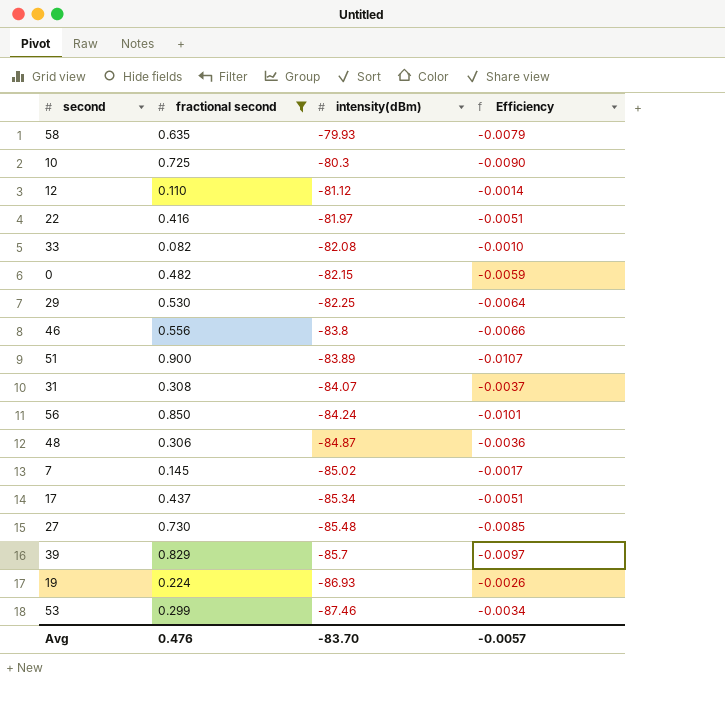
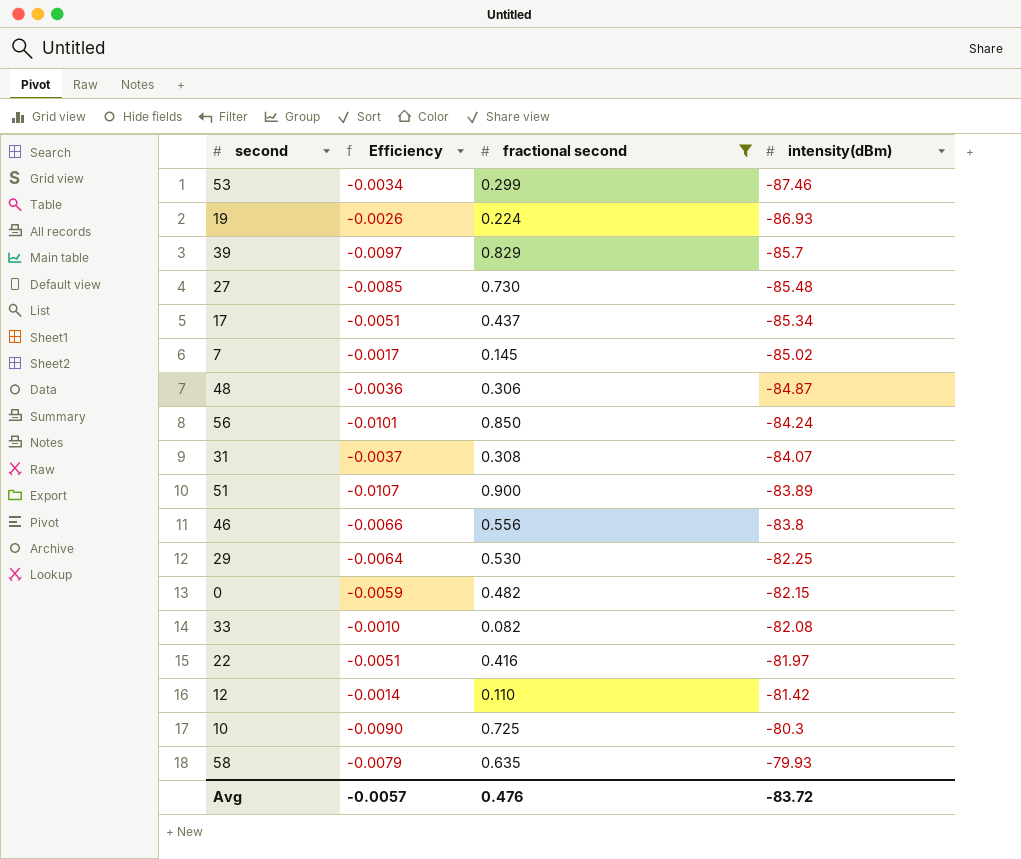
row order: intensity(dBm) descending -> intensity(dBm) ascending
column Efficiency | position: 4 -> 2
12 | intensity(dBm): -81.12 -> -81.42
Avg | intensity(dBm): -83.70 -> -83.72

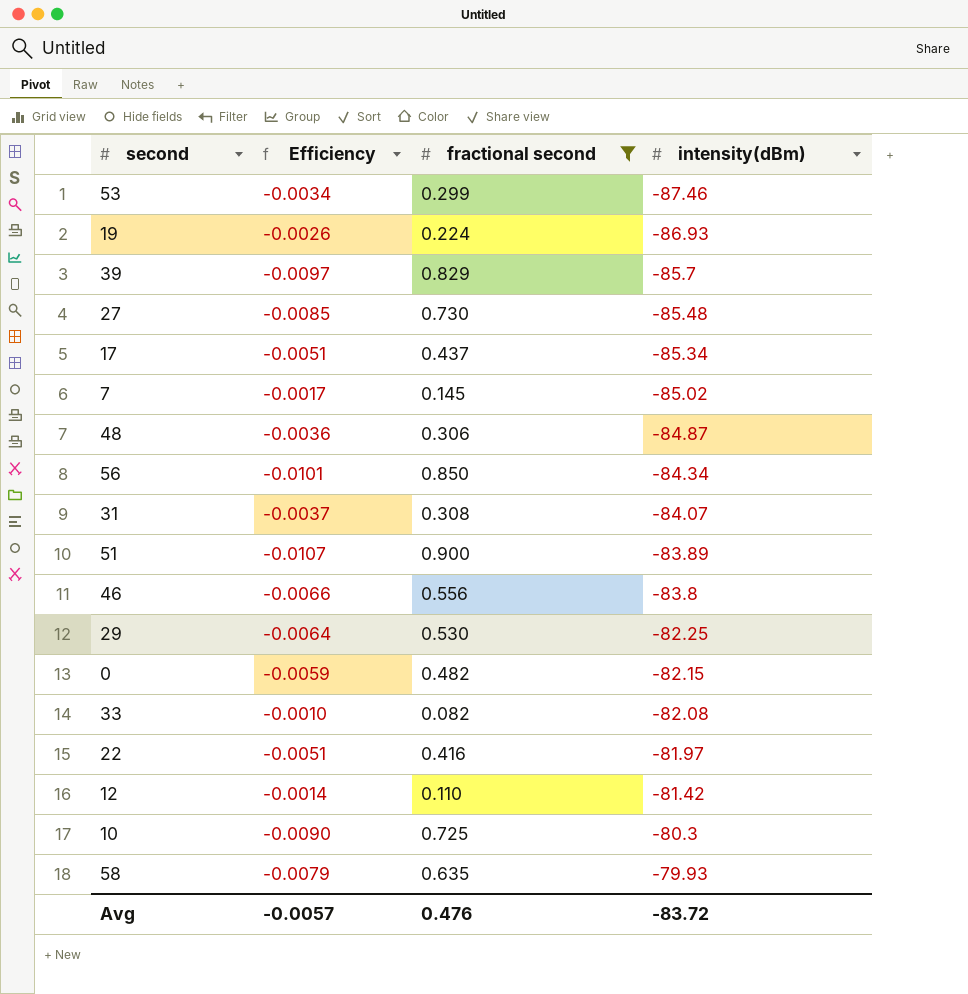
56 | intensity(dBm): -84.24 -> -84.34

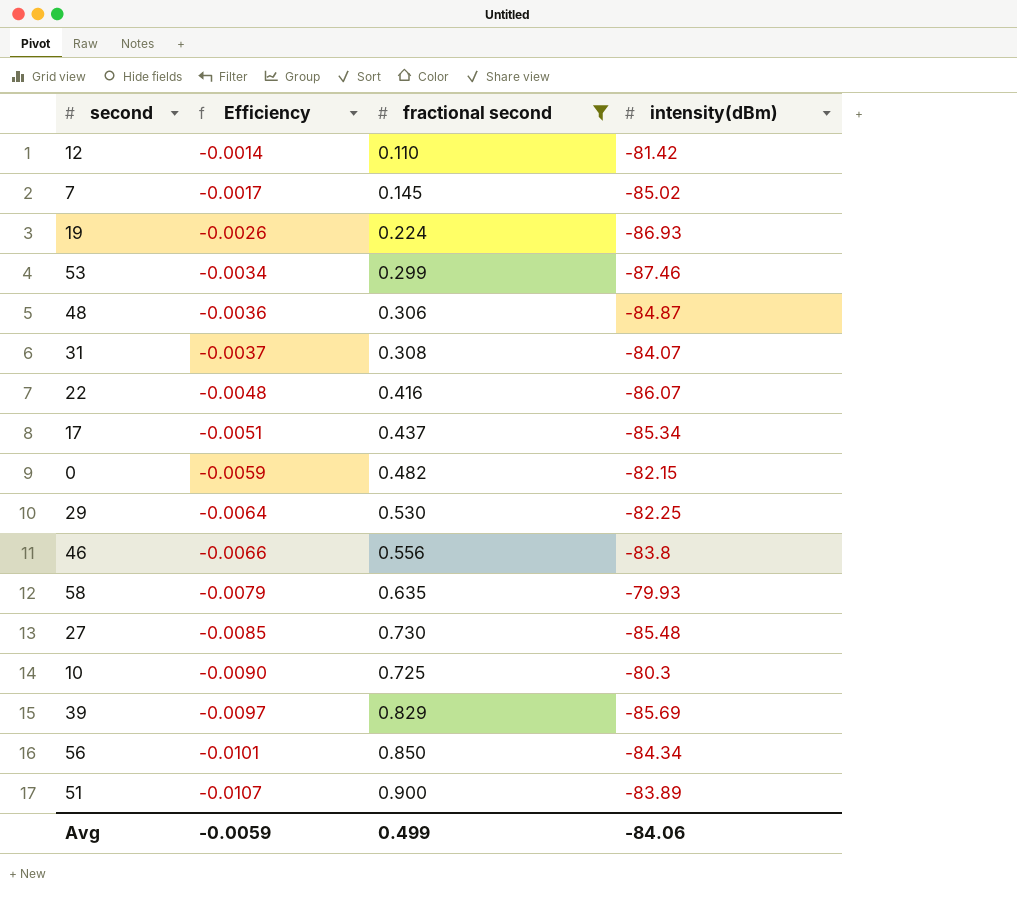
row order: intensity(dBm) ascending -> Efficiency descending
row 33: -0.0010 | 0.082 | -82.08 -> none
22 | Efficiency: -0.0051 -> -0.0048
22 | intensity(dBm): -81.97 -> -86.07
39 | intensity(dBm): -85.7 -> -85.69
Avg | Efficiency: -0.0057 -> -0.0059
Avg | fractional second: 0.476 -> 0.499
Avg | intensity(dBm): -83.72 -> -84.06

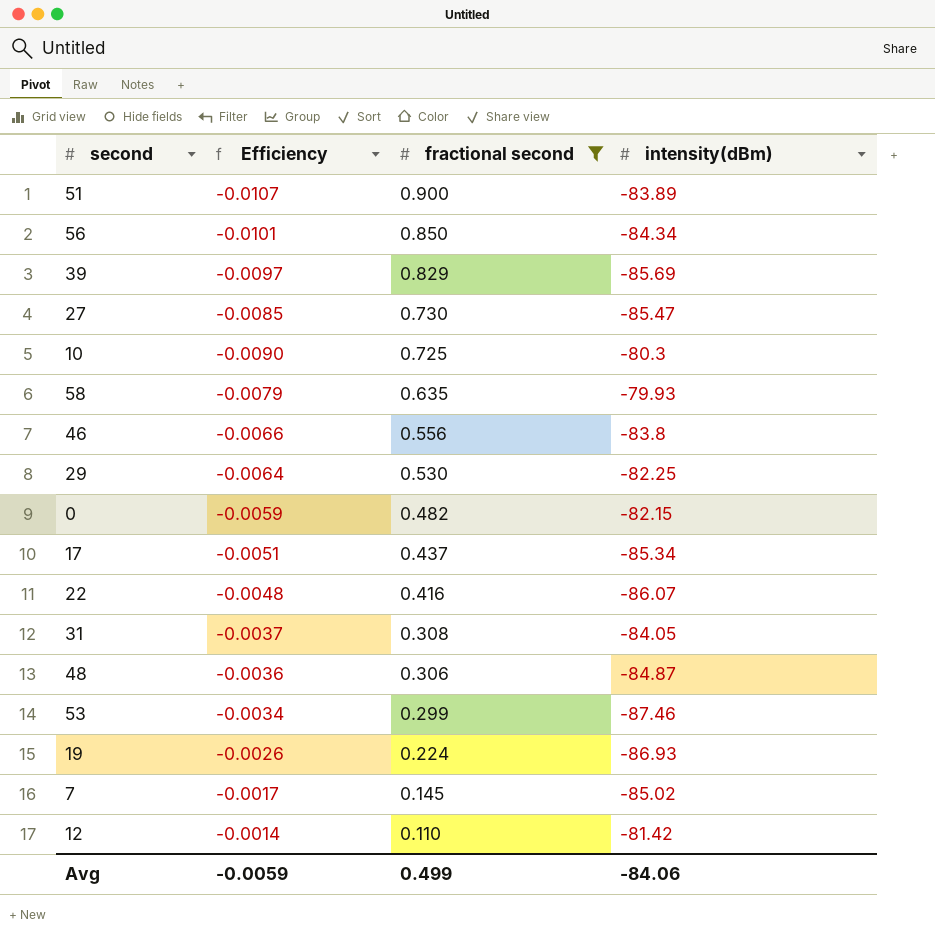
row order: Efficiency descending -> fractional second descending
27 | intensity(dBm): -85.48 -> -85.47
31 | intensity(dBm): -84.07 -> -84.05

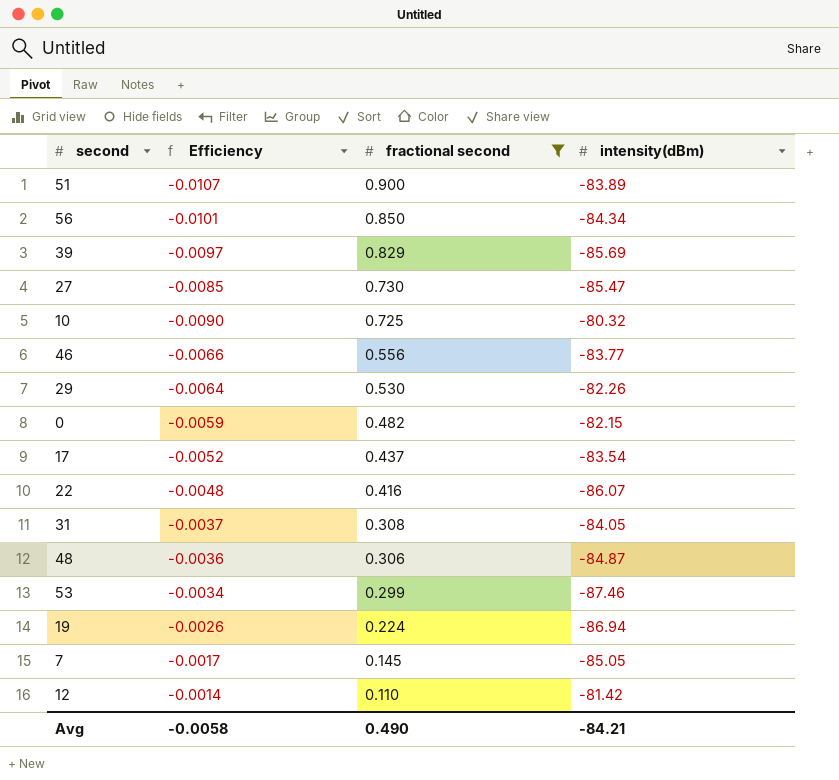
row 58: -0.0079 | 0.635 | -79.93 -> none
10 | intensity(dBm): -80.3 -> -80.32
46 | intensity(dBm): -83.8 -> -83.77
29 | intensity(dBm): -82.25 -> -82.26
17 | Efficiency: -0.0051 -> -0.0052
17 | intensity(dBm): -85.34 -> -83.54
19 | intensity(dBm): -86.93 -> -86.94
7 | intensity(dBm): -85.02 -> -85.05
Avg | Efficiency: -0.0059 -> -0.0058
Avg | fractional second: 0.499 -> 0.490
Avg | intensity(dBm): -84.06 -> -84.21

